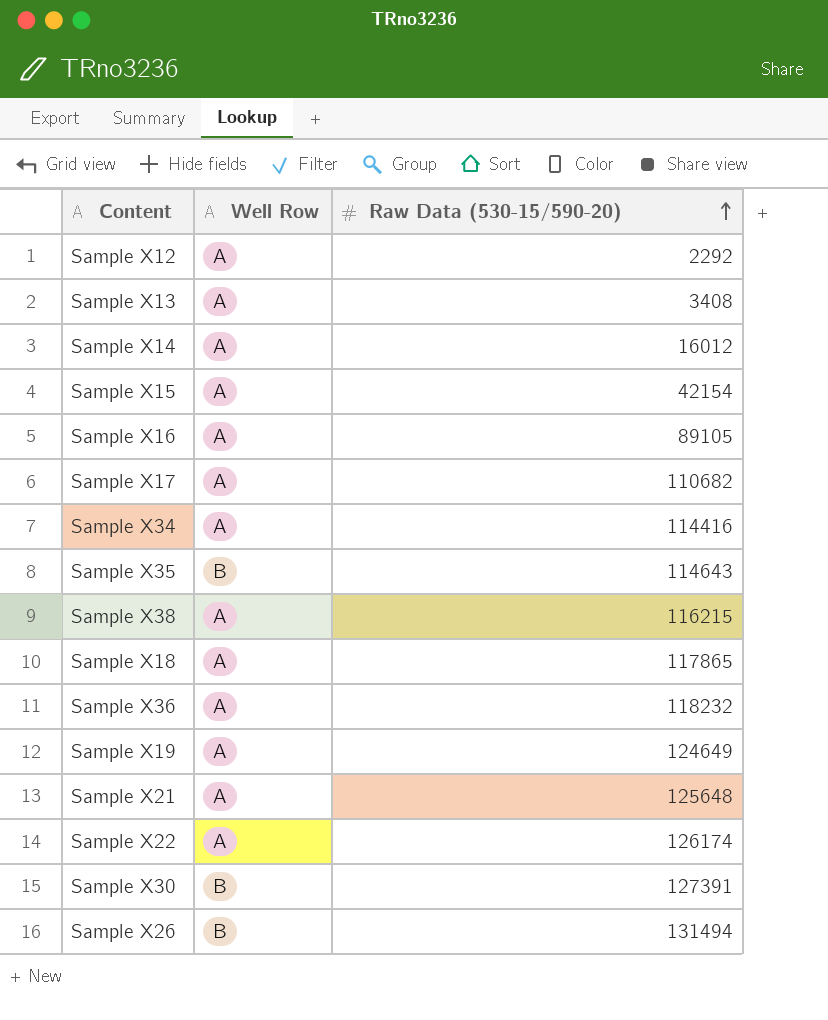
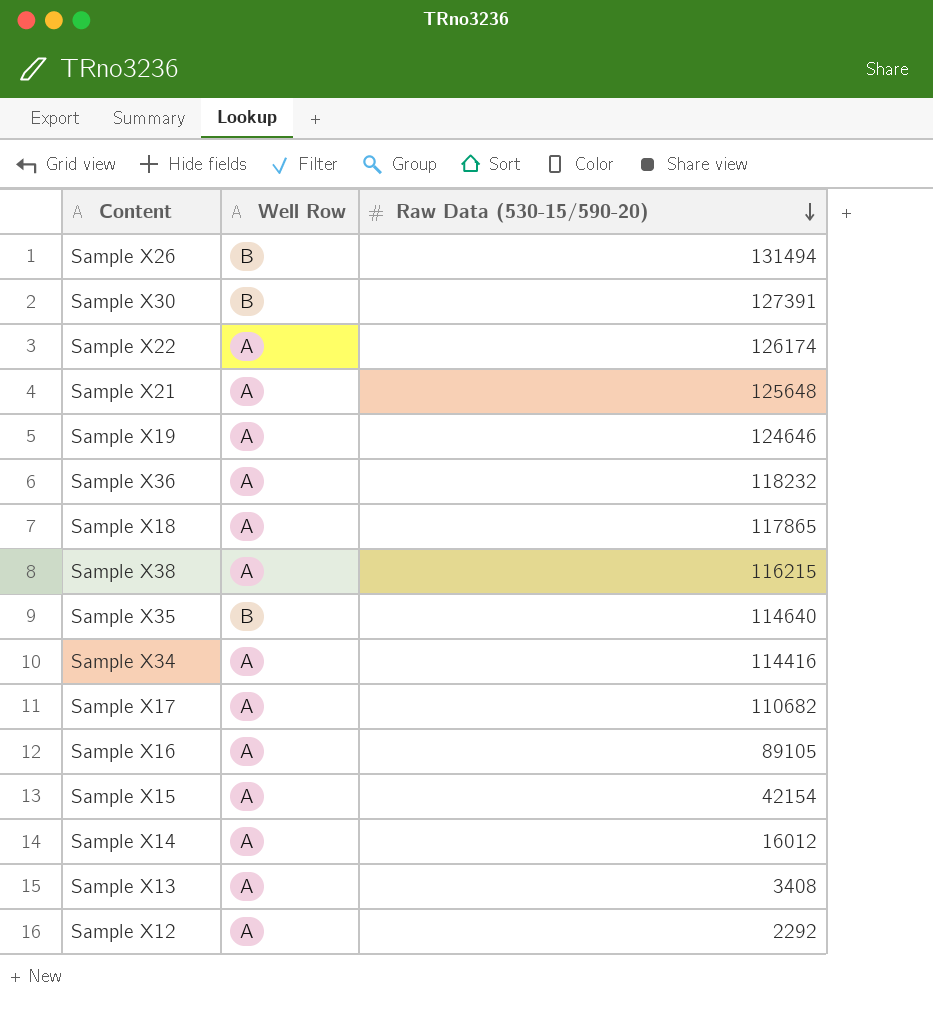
row order: Raw Data (530-15/590-20) ascending -> Raw Data (530-15/590-20) descending
Sample X19 | Raw Data (530-15/590-20): 124649 -> 124646
Sample X35 | Raw Data (530-15/590-20): 114643 -> 114640

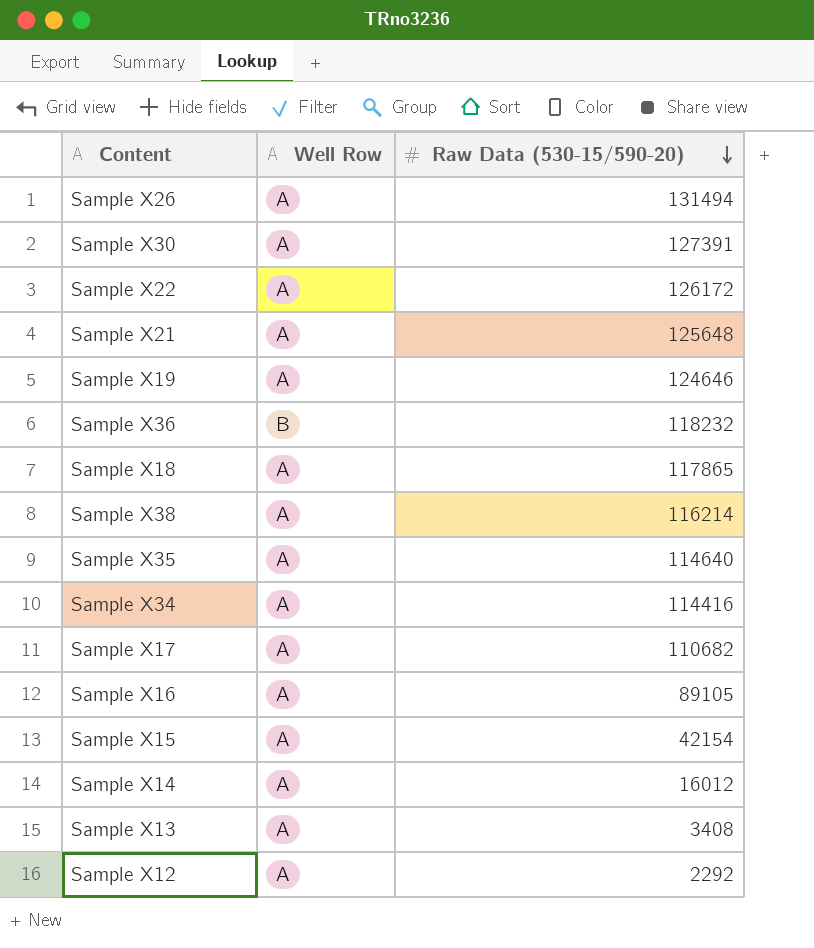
Sample X26 | Well Row: B -> A
Sample X30 | Well Row: B -> A
Sample X22 | Raw Data (530-15/590-20): 126174 -> 126172
Sample X36 | Well Row: A -> B
Sample X38 | Raw Data (530-15/590-20): 116215 -> 116214
Sample X35 | Well Row: B -> A

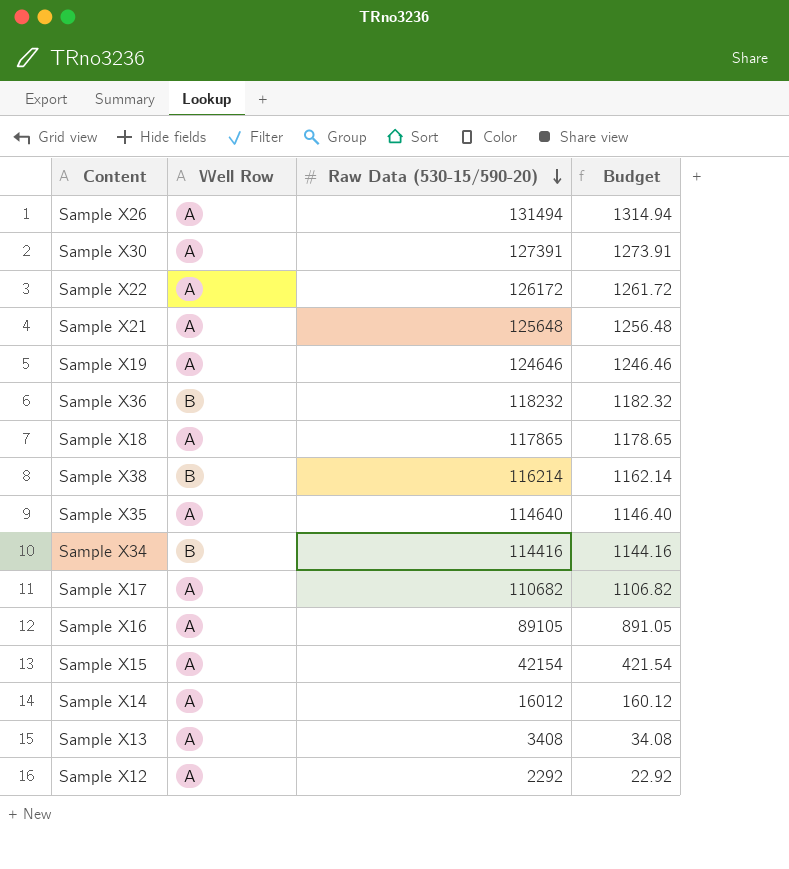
column Budget | formula: none -> [Raw Data (530-15/590-20)] * 0.01
Sample X38 | Well Row: A -> B
Sample X34 | Well Row: A -> B

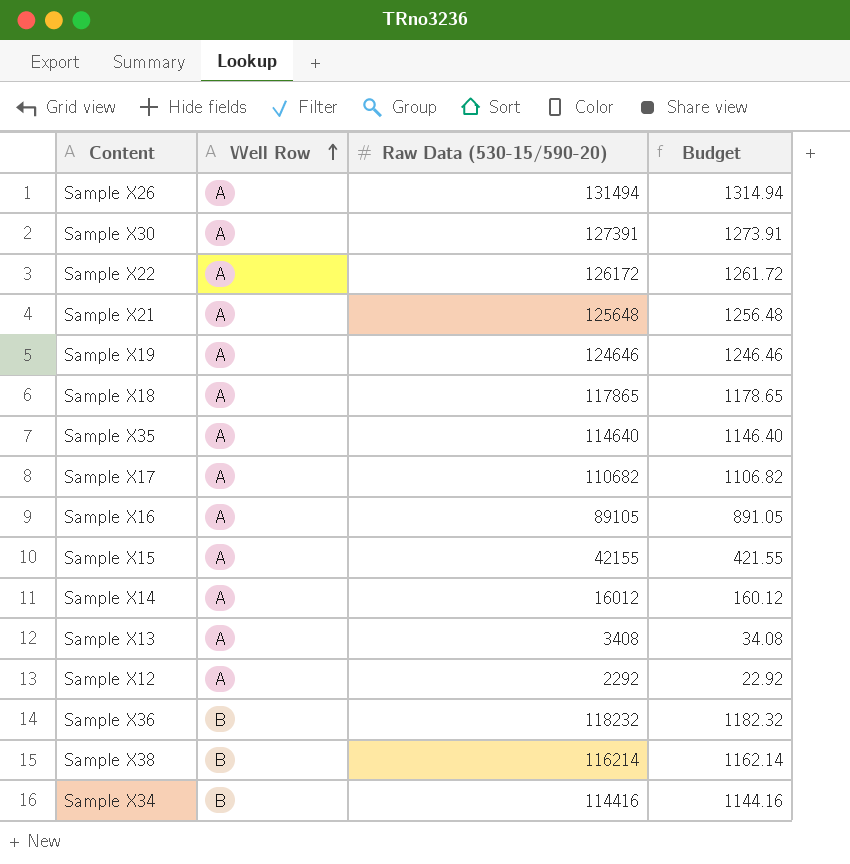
row order: Raw Data (530-15/590-20) descending -> Well Row ascending
Sample X15 | Raw Data (530-15/590-20): 42154 -> 42155
Sample X15 | Budget: 421.54 -> 421.55

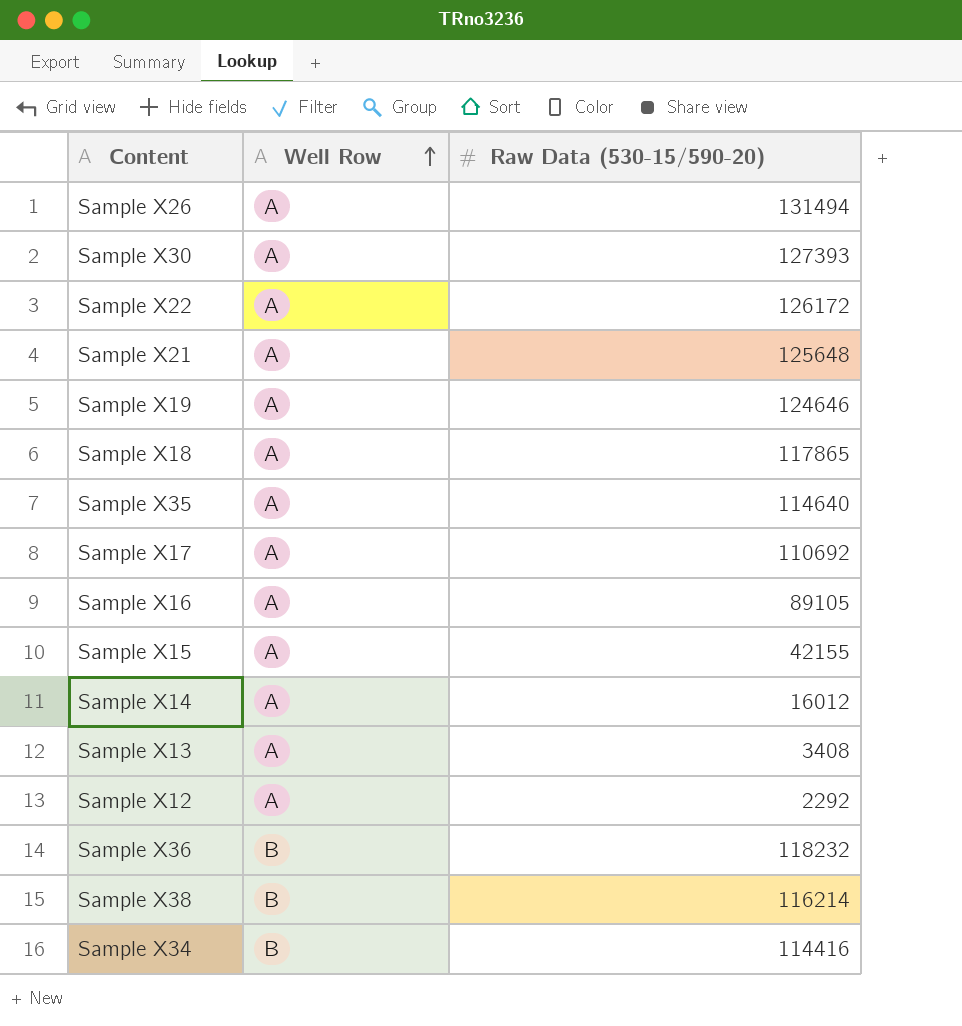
column Budget | formula: [Raw Data (530-15/590-20)] * 0.01 -> none
Sample X30 | Raw Data (530-15/590-20): 127391 -> 127393
Sample X17 | Raw Data (530-15/590-20): 110682 -> 110692

